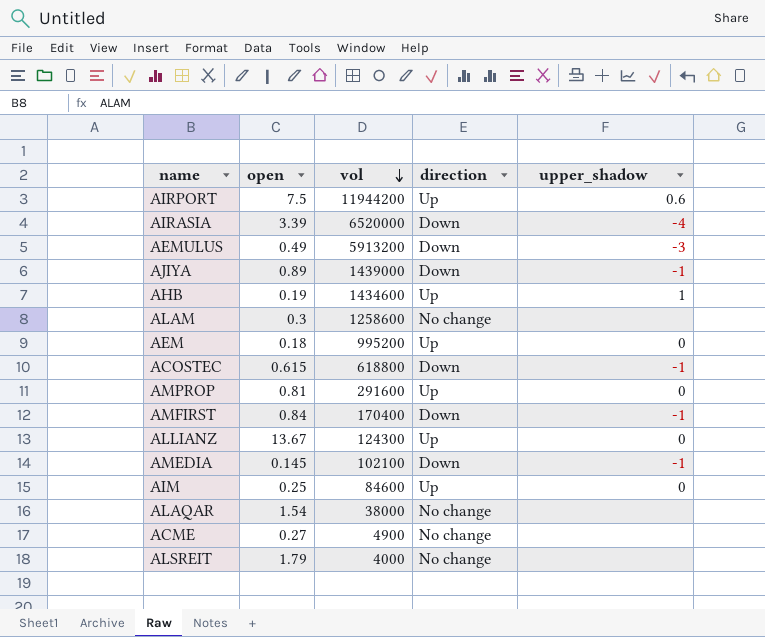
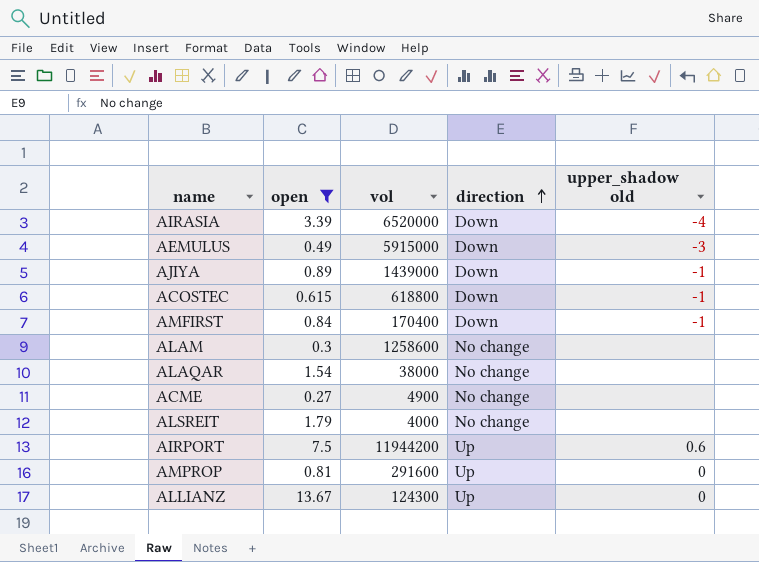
filter: none -> open >= 0.27
row order: vol descending -> direction ascending
column name: upper_shadow -> upper_shadow old
AEMULUS | vol: 5913200 -> 5915000

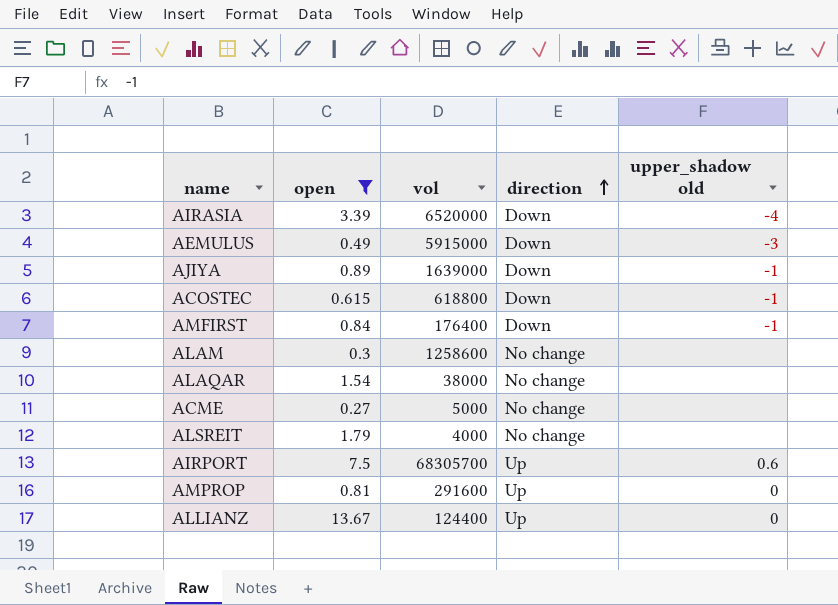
AJIYA | vol: 1439000 -> 1639000
AMFIRST | vol: 170400 -> 176400
ACME | vol: 4900 -> 5000
AIRPORT | vol: 11944200 -> 68305700
ALLIANZ | vol: 124300 -> 124400

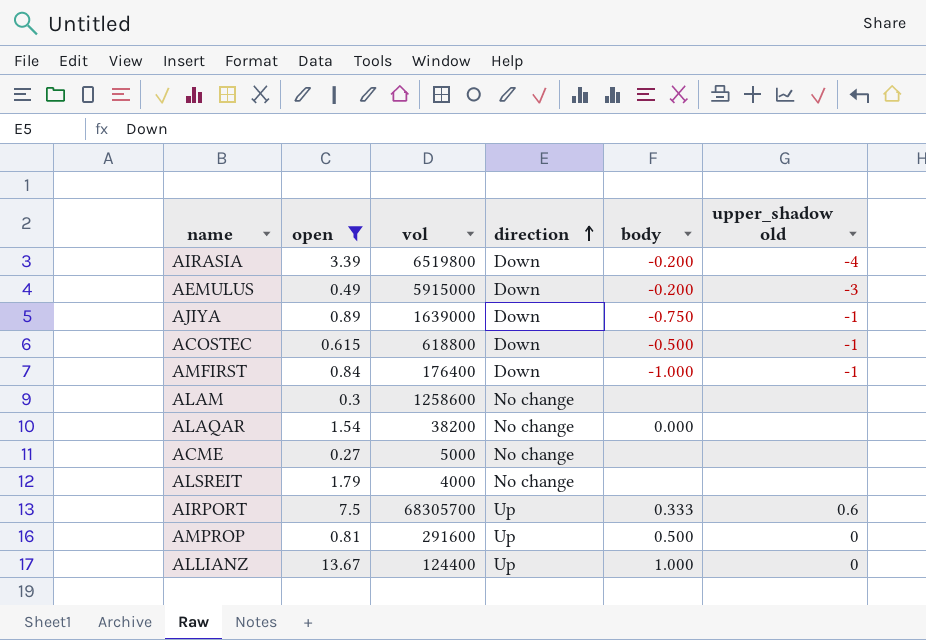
column body | position: none -> 5
AIRASIA | vol: 6520000 -> 6519800
ALAQAR | vol: 38000 -> 38200

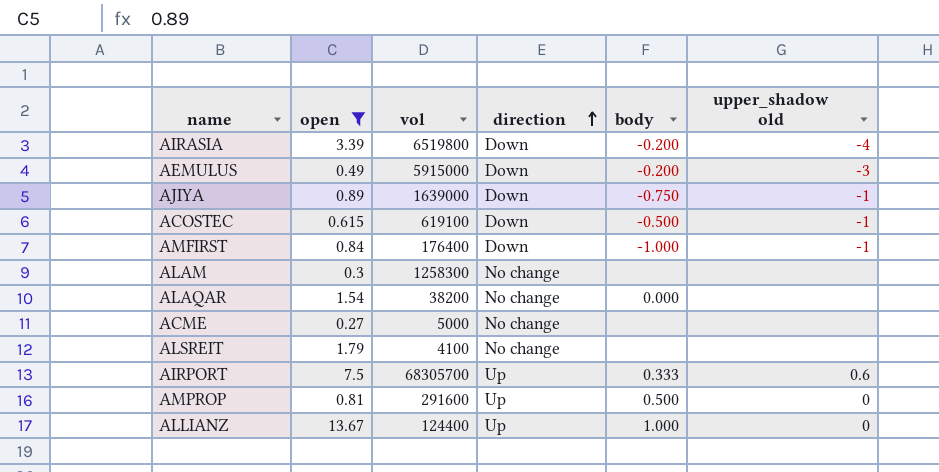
ACOSTEC | vol: 618800 -> 619100
ALAM | vol: 1258600 -> 1258300
ALSREIT | vol: 4000 -> 4100

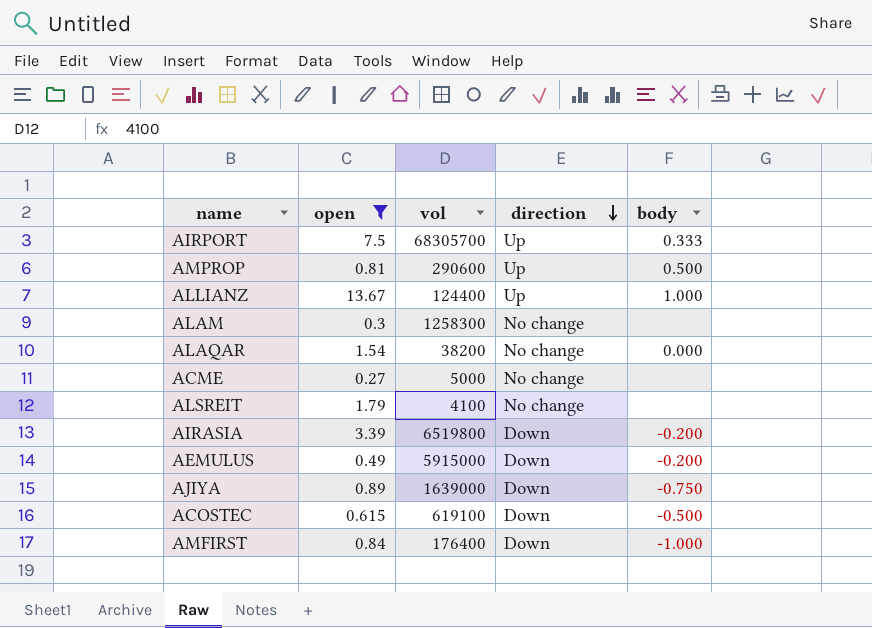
row order: direction ascending -> direction descending
column upper_shadow old | position: 6 -> none
AMPROP | vol: 291600 -> 290600

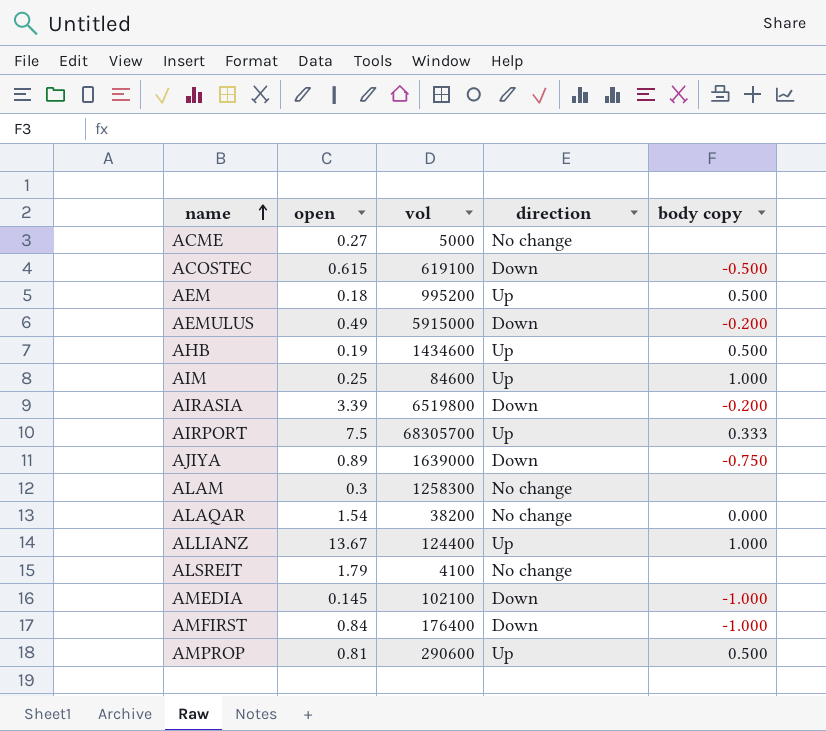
filter: open >= 0.27 -> none
row order: direction descending -> name ascending
column name: body -> body copy

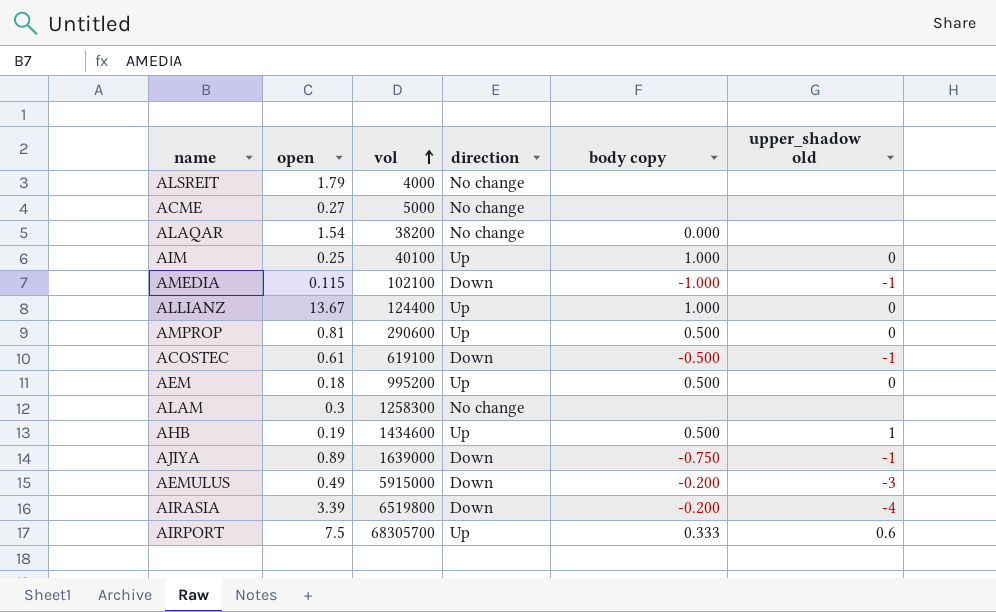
row order: name ascending -> vol ascending
column upper_shadow old | position: none -> 6
row AMFIRST: 0.84 | 176400 | Down | -1.000 -> none
ALSREIT | vol: 4100 -> 4000
AIM | vol: 84600 -> 40100
AMEDIA | open: 0.145 -> 0.115
ACOSTEC | open: 0.615 -> 0.61

